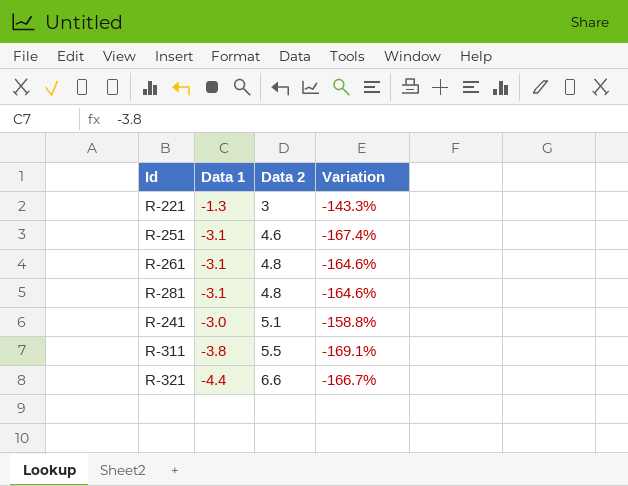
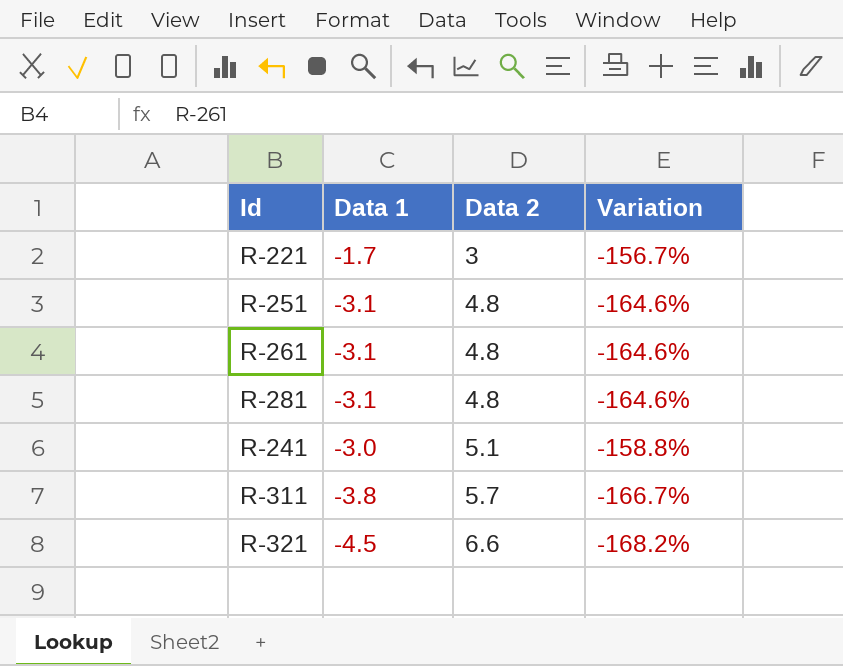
R-221 | Data 1: -1.3 -> -1.7
R-221 | Variation: -143.3% -> -156.7%
R-251 | Data 2: 4.6 -> 4.8
R-251 | Variation: -167.4% -> -164.6%
R-311 | Data 2: 5.5 -> 5.7
R-311 | Variation: -169.1% -> -166.7%
R-321 | Data 1: -4.4 -> -4.5
R-321 | Variation: -166.7% -> -168.2%

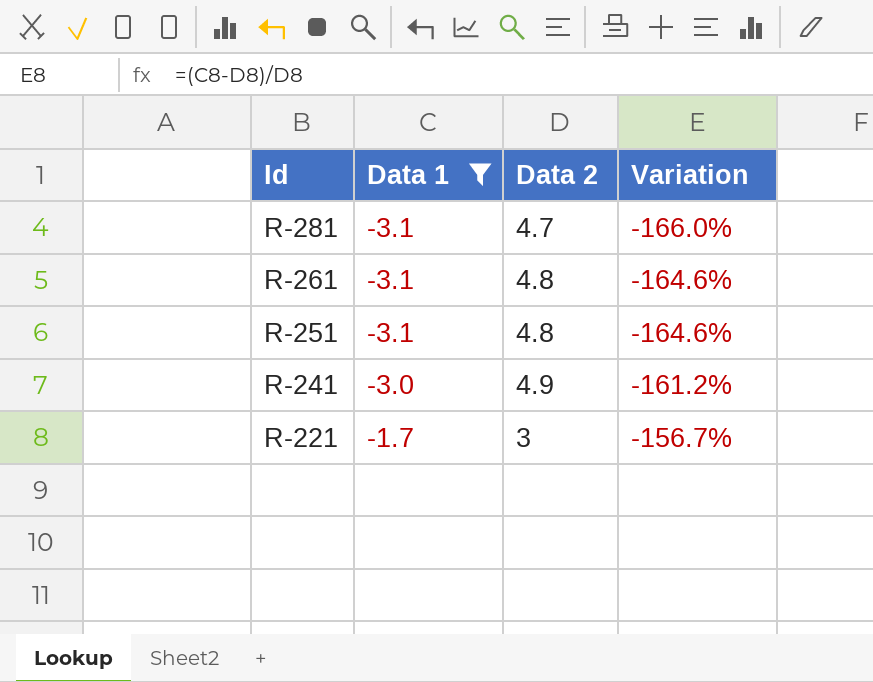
filter: none -> Data 1 >= -3.1
row order: Data 2 ascending -> Id descending
R-281 | Data 2: 4.8 -> 4.7
R-281 | Variation: -164.6% -> -166.0%
R-241 | Data 2: 5.1 -> 4.9
R-241 | Variation: -158.8% -> -161.2%

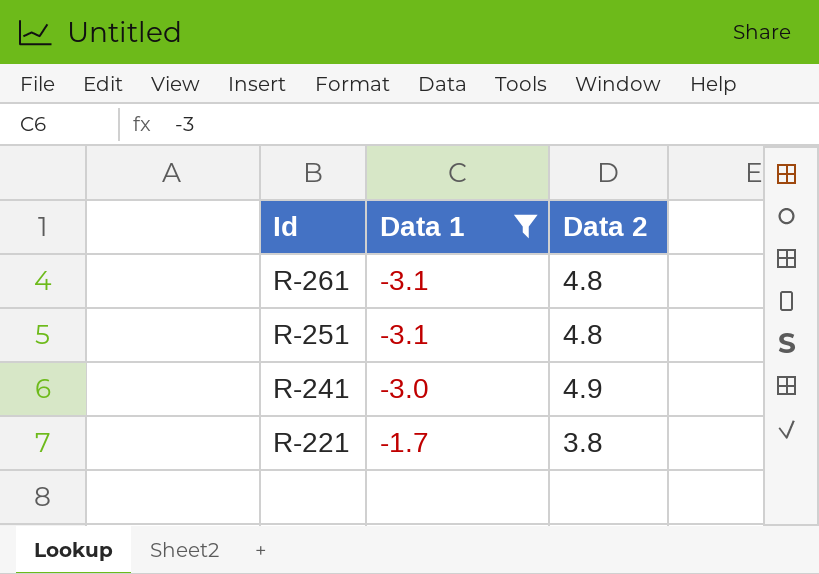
column Variation | formula: ([Data 1] - [Data 2]) / [Data 2] -> none
row R-281: -3.1 | 4.7 | -166.0% -> none
R-221 | Data 2: 3 -> 3.8

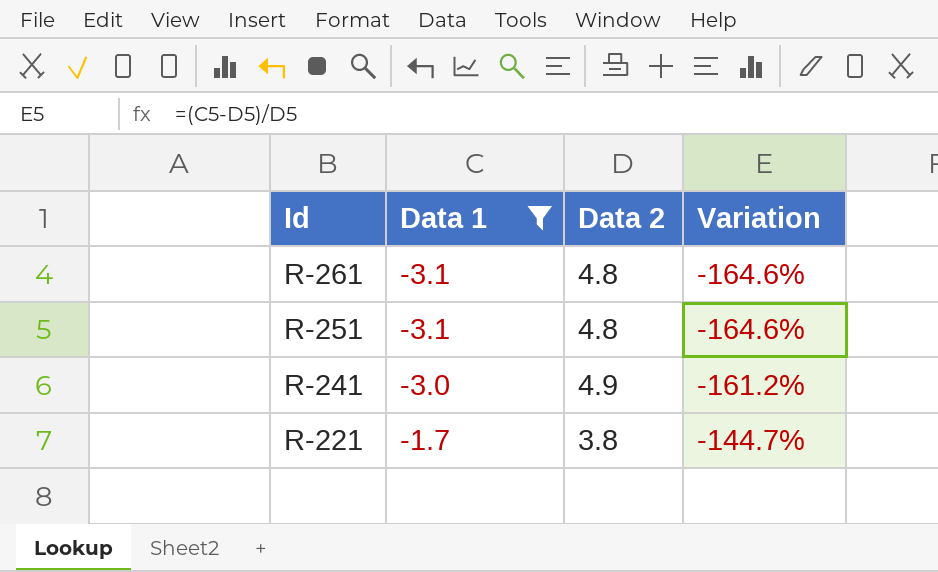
column Variation | formula: none -> ([Data 1] - [Data 2]) / [Data 2]

